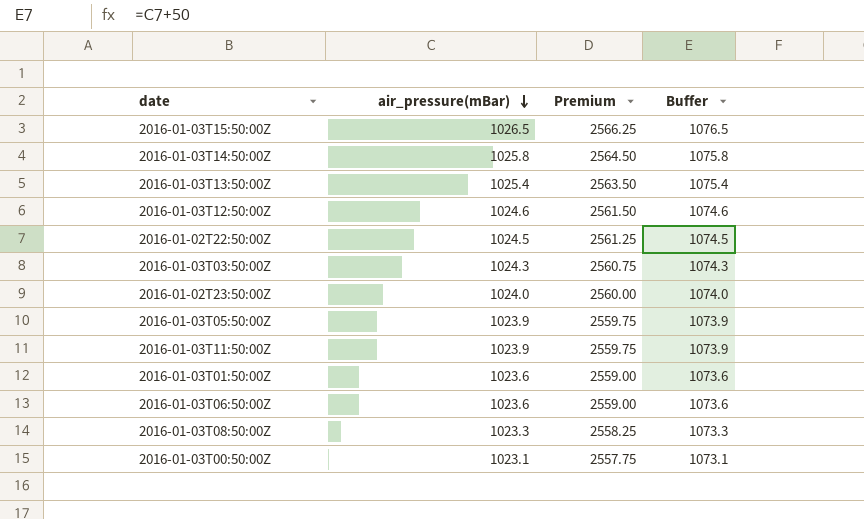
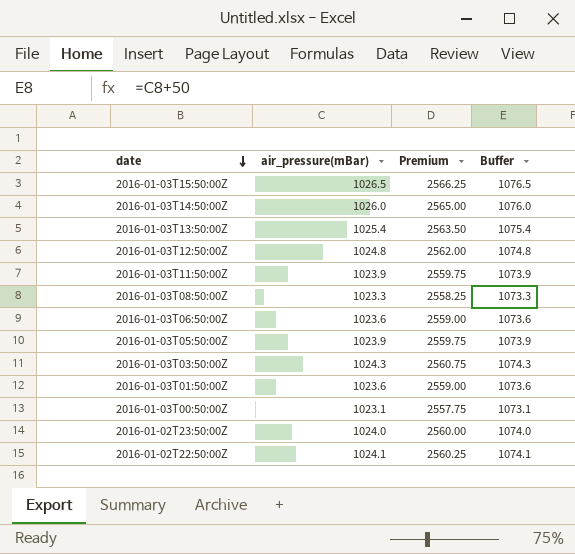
row order: air_pressure(mBar) descending -> date descending
2016-01-03T14:50:00Z | air_pressure(mBar): 1025.8 -> 1026.0
2016-01-03T14:50:00Z | Premium: 2564.50 -> 2565.00
2016-01-03T14:50:00Z | Buffer: 1075.8 -> 1076.0
2016-01-03T12:50:00Z | air_pressure(mBar): 1024.6 -> 1024.8
2016-01-03T12:50:00Z | Premium: 2561.50 -> 2562.00
2016-01-03T12:50:00Z | Buffer: 1074.6 -> 1074.8
2016-01-02T22:50:00Z | air_pressure(mBar): 1024.5 -> 1024.1
2016-01-02T22:50:00Z | Premium: 2561.25 -> 2560.25
2016-01-02T22:50:00Z | Buffer: 1074.5 -> 1074.1

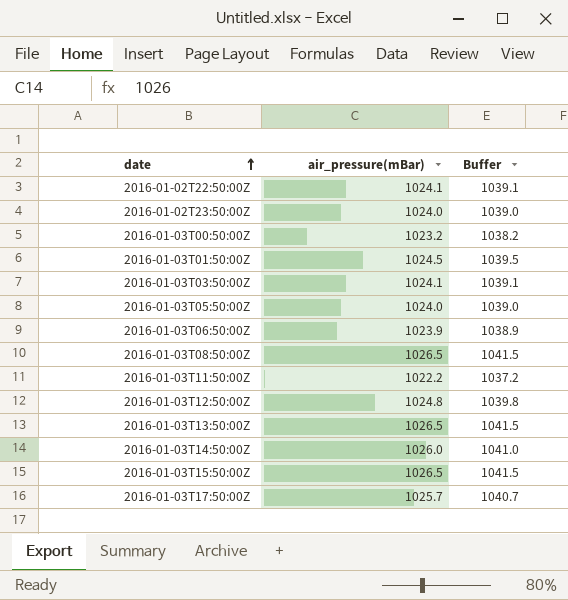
row order: date descending -> date ascending
column Premium | formula: [air_pressure(mBar)] * 2.5 -> none
column Buffer | formula: [air_pressure(mBar)] + 50 -> [air_pressure(mBar)] + 15
2016-01-03T00:50:00Z | air_pressure(mBar): 1023.1 -> 1023.2
2016-01-03T01:50:00Z | air_pressure(mBar): 1023.6 -> 1024.5
2016-01-03T03:50:00Z | air_pressure(mBar): 1024.3 -> 1024.1
2016-01-03T05:50:00Z | air_pressure(mBar): 1023.9 -> 1024.0
2016-01-03T06:50:00Z | air_pressure(mBar): 1023.6 -> 1023.9
2016-01-03T08:50:00Z | air_pressure(mBar): 1023.3 -> 1026.5
2016-01-03T11:50:00Z | air_pressure(mBar): 1023.9 -> 1022.2
2016-01-03T13:50:00Z | air_pressure(mBar): 1025.4 -> 1026.5
row 2016-01-03T17:50:00Z: none -> 1025.7 | 1040.7

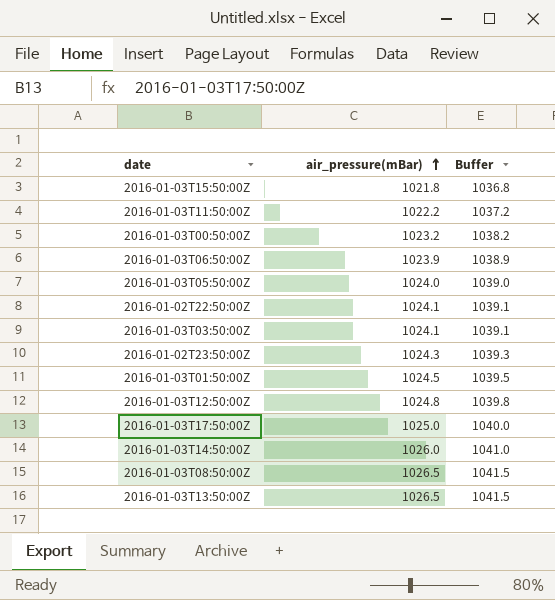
row order: date ascending -> air_pressure(mBar) ascending
2016-01-03T15:50:00Z | air_pressure(mBar): 1026.5 -> 1021.8
2016-01-03T15:50:00Z | Buffer: 1041.5 -> 1036.8
2016-01-02T23:50:00Z | air_pressure(mBar): 1024.0 -> 1024.3
2016-01-02T23:50:00Z | Buffer: 1039.0 -> 1039.3
2016-01-03T17:50:00Z | air_pressure(mBar): 1025.7 -> 1025.0
2016-01-03T17:50:00Z | Buffer: 1040.7 -> 1040.0

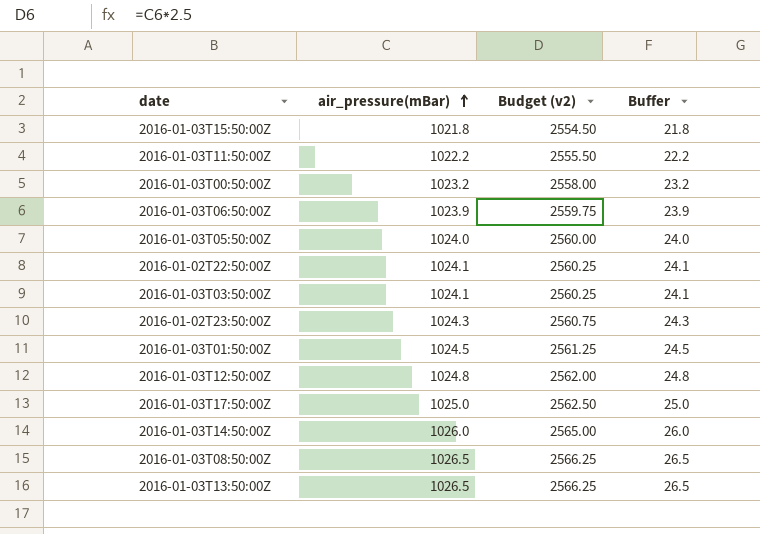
column Budget (v2) | formula: none -> [air_pressure(mBar)] * 2.5
column Buffer | formula: [air_pressure(mBar)] + 15 -> [air_pressure(mBar)] - 1000

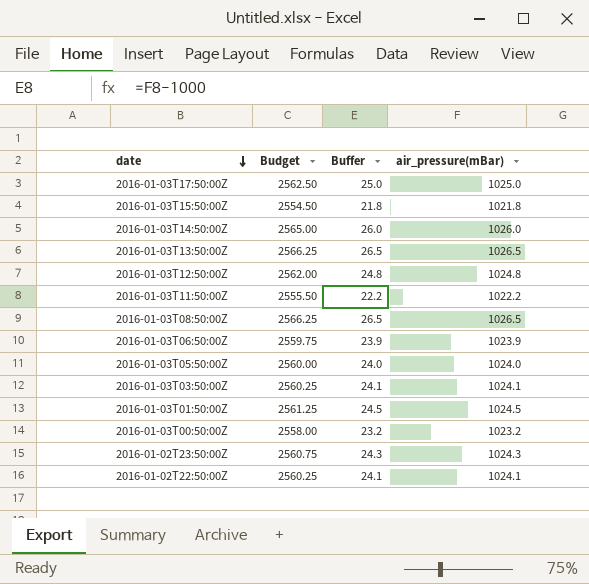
row order: air_pressure(mBar) ascending -> date descending
column name: Budget (v2) -> Budget
column air_pressure(mBar) | position: 2 -> 4

